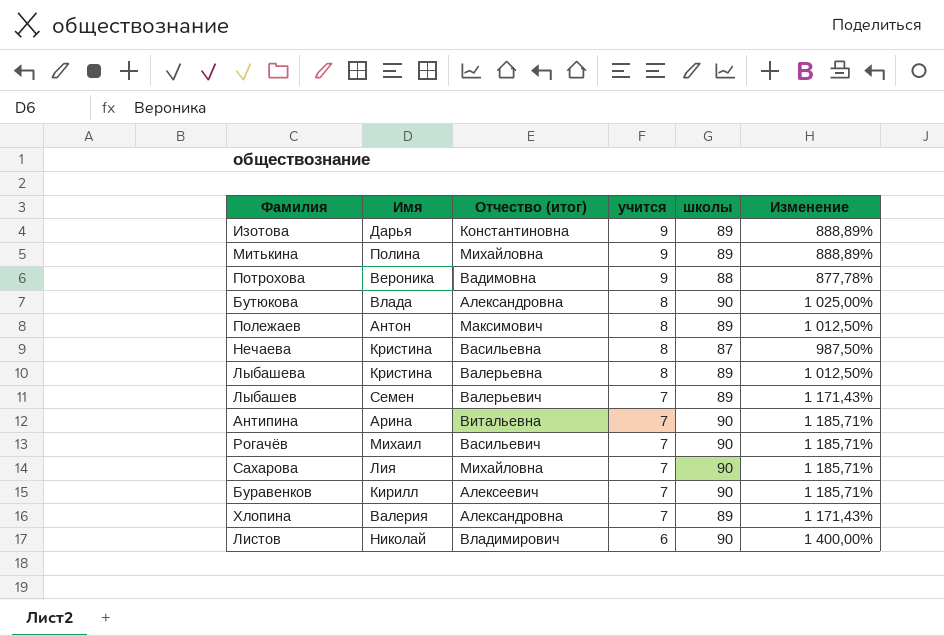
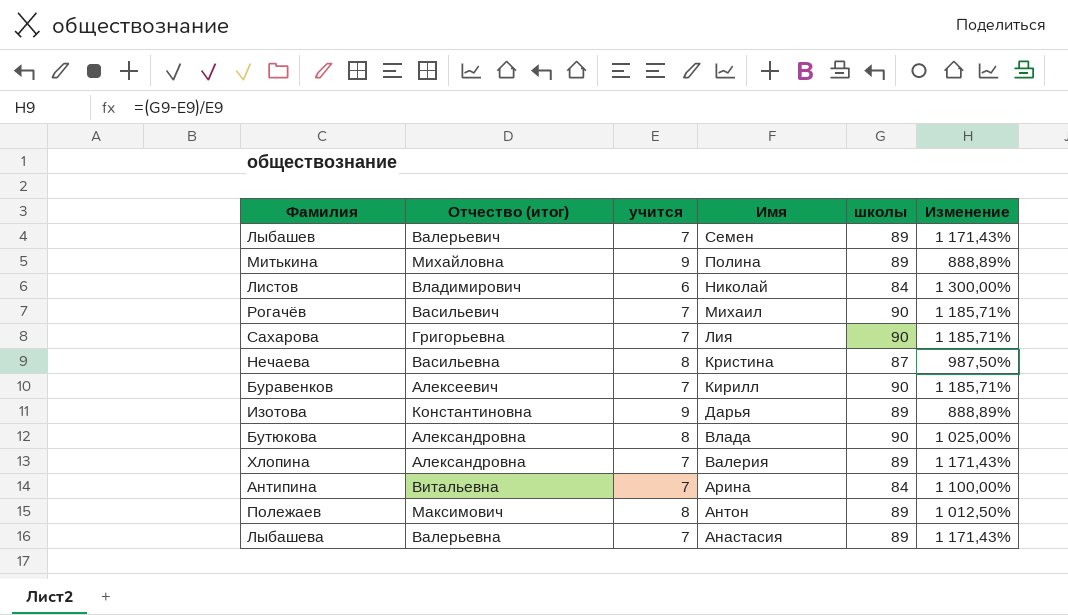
row order: учится descending -> Имя descending
column Имя | position: 2 -> 4
row Потрохова: Вероника | Вадимовна | 9 | 88 | 877,78% -> none
Листов | школы: 90 -> 84
Листов | Изменение: 1 400,00% -> 1 300,00%
Сахарова | Отчество (итог): Михайловна -> Григорьевна
Антипина | школы: 90 -> 84
Антипина | Изменение: 1 185,71% -> 1 100,00%
Лыбашева | учится: 8 -> 7
Лыбашева | Имя: Кристина -> Анастасия
Лыбашева | Изменение: 1 012,50% -> 1 171,43%

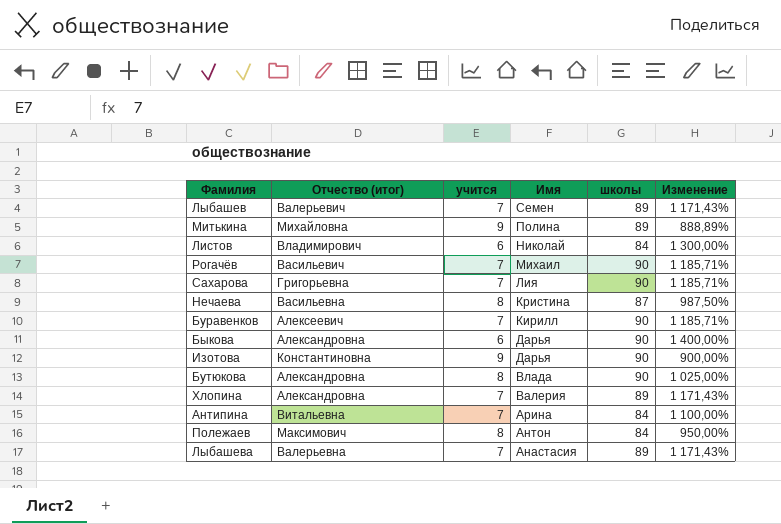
row Быкова: none -> Александровна | 6 | Дарья | 90 | 1 400,00%
Изотова | школы: 89 -> 90
Изотова | Изменение: 888,89% -> 900,00%
Полежаев | школы: 89 -> 84
Полежаев | Изменение: 1 012,50% -> 950,00%

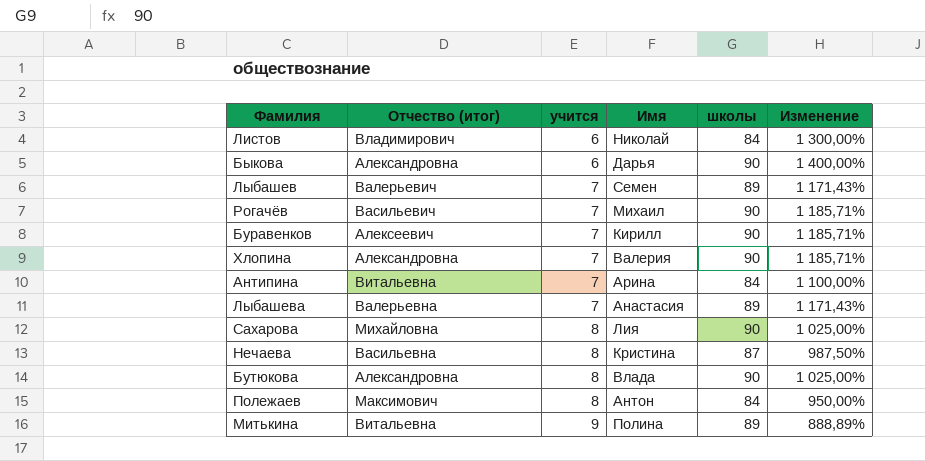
row order: Имя descending -> учится ascending
row Изотова: Константиновна | 9 | Дарья | 90 | 900,00% -> none
Хлопина | школы: 89 -> 90
Хлопина | Изменение: 1 171,43% -> 1 185,71%
Сахарова | Отчество (итог): Григорьевна -> Михайловна
Сахарова | учится: 7 -> 8
Сахарова | Изменение: 1 185,71% -> 1 025,00%
Митькина | Отчество (итог): Михайловна -> Витальевна

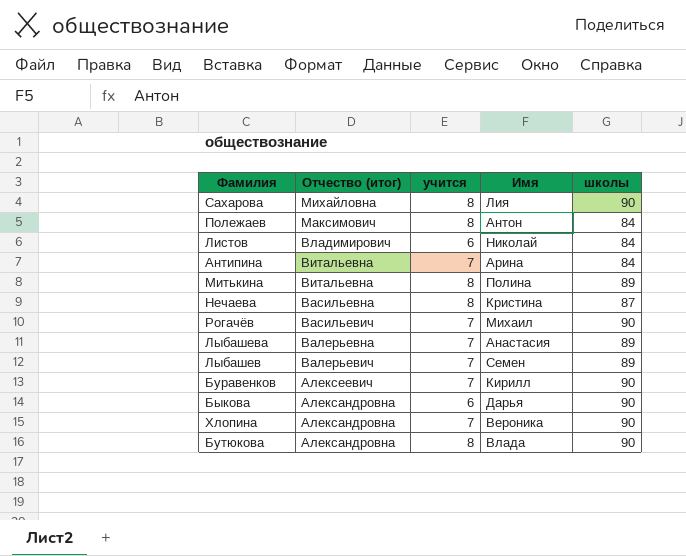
row order: учится ascending -> Отчество (итог) descending
column Изменение | formula: ([школы] - [учится]) / [учится] -> none
Митькина | учится: 9 -> 8
Хлопина | Имя: Валерия -> Вероника

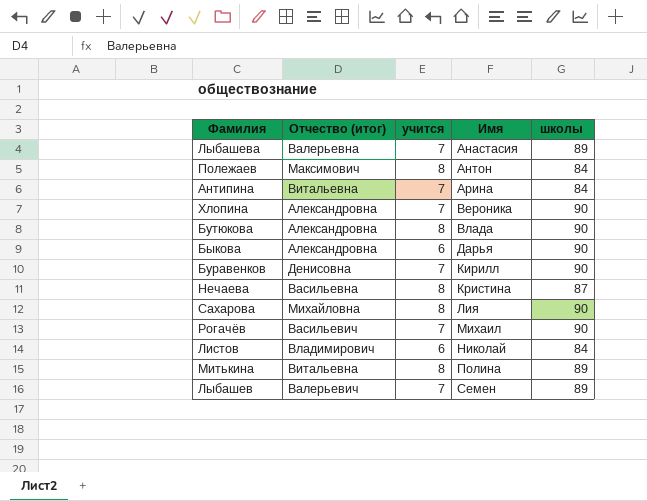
row order: Отчество (итог) descending -> Имя ascending
Буравенков | Отчество (итог): Алексеевич -> Денисовна

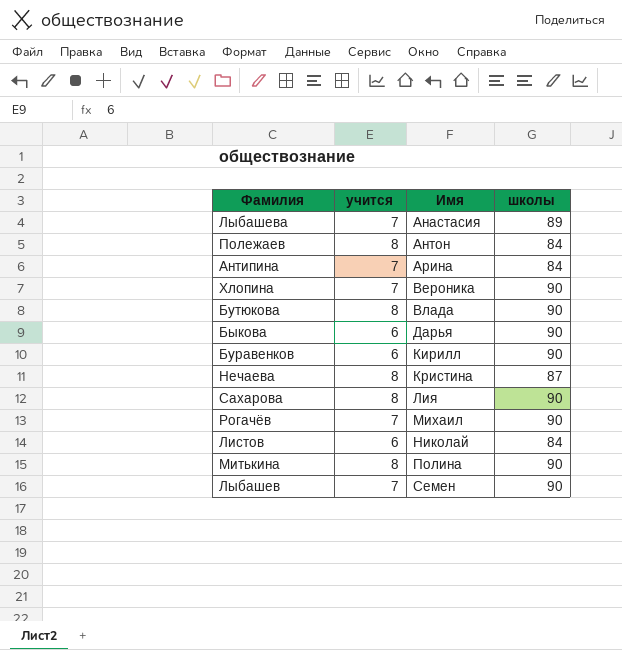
column Отчество (итог) | position: 2 -> none
Буравенков | учится: 7 -> 6
Митькина | школы: 89 -> 90
Лыбашев | школы: 89 -> 90

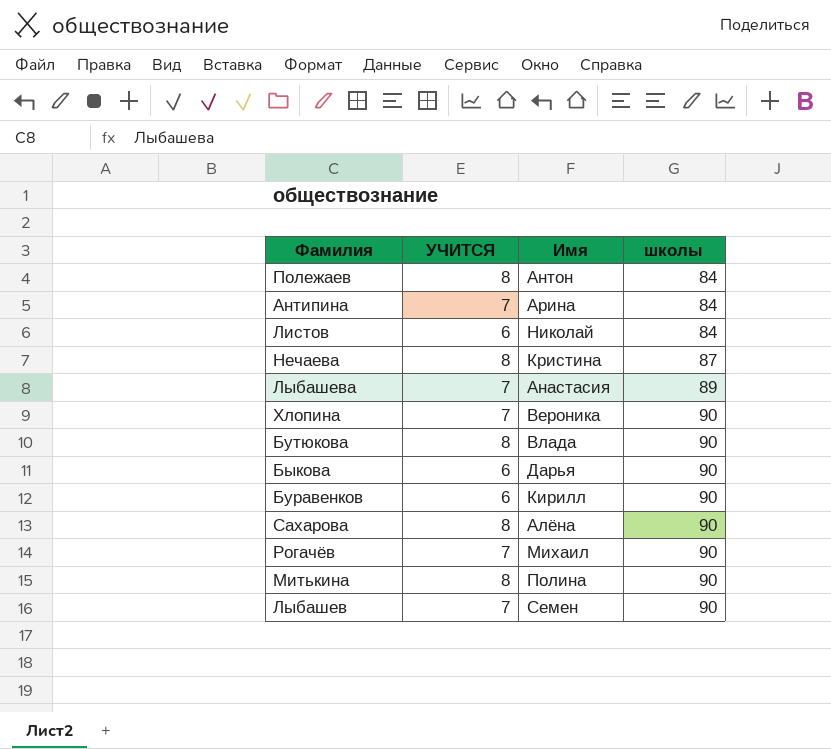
row order: Имя ascending -> школы ascending
column name: учится -> УЧИТСЯ
Сахарова | Имя: Лия -> Алёна

